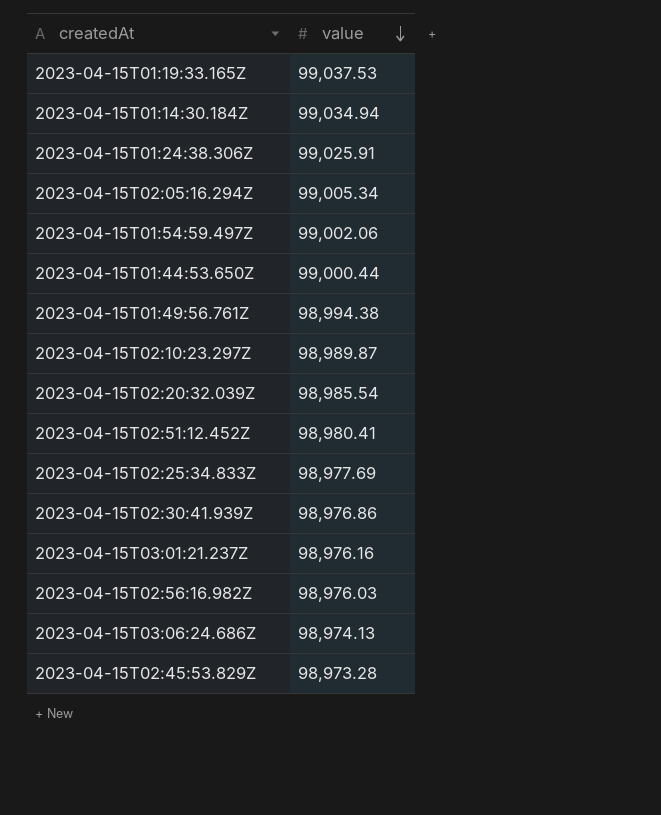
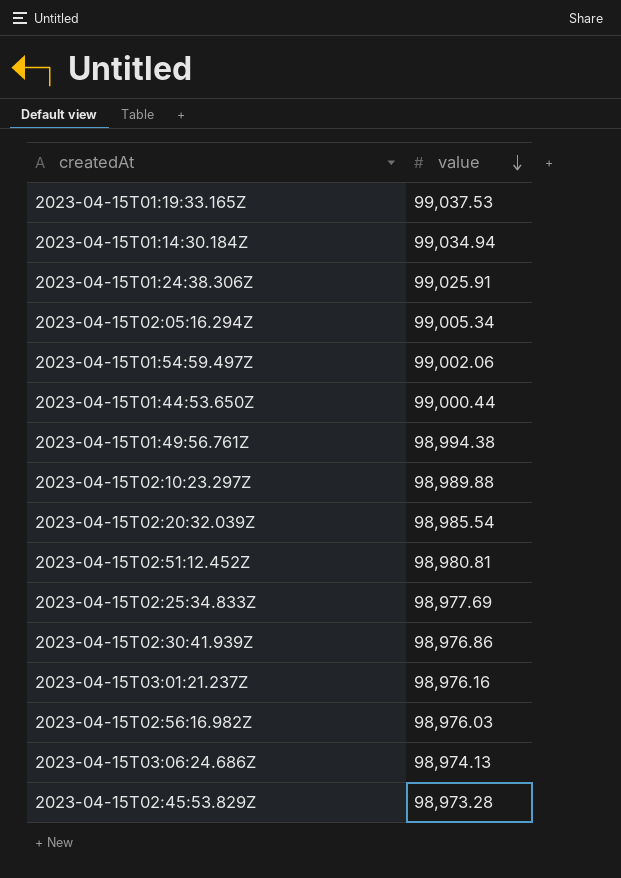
2023-04-15T02:10:23.297Z | value: 98,989.87 -> 98,989.88
2023-04-15T02:51:12.452Z | value: 98,980.41 -> 98,980.81

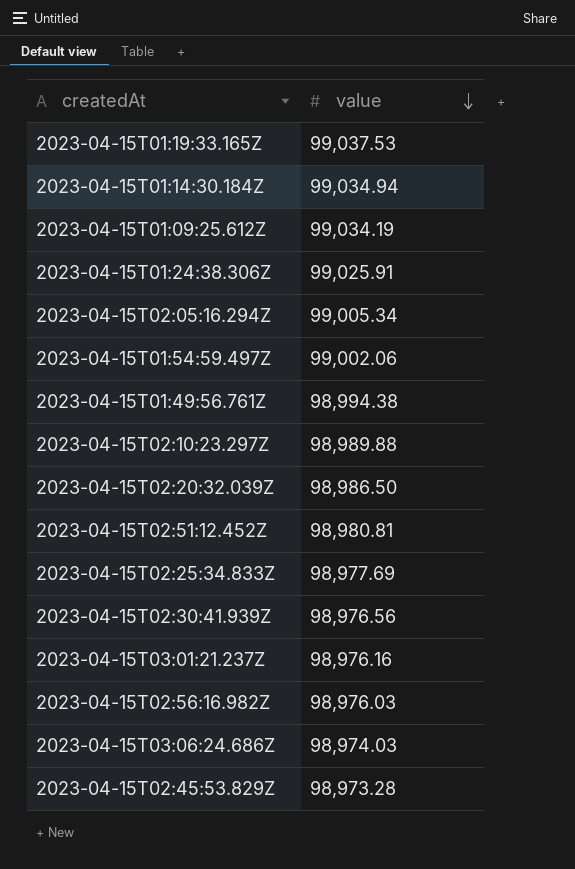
row 2023-04-15T01:44:53.650Z: 99,000.44 -> none
row 2023-04-15T01:09:25.612Z: none -> 99,034.19
2023-04-15T02:20:32.039Z | value: 98,985.54 -> 98,986.50
2023-04-15T02:30:41.939Z | value: 98,976.86 -> 98,976.56
2023-04-15T03:06:24.686Z | value: 98,974.13 -> 98,974.03

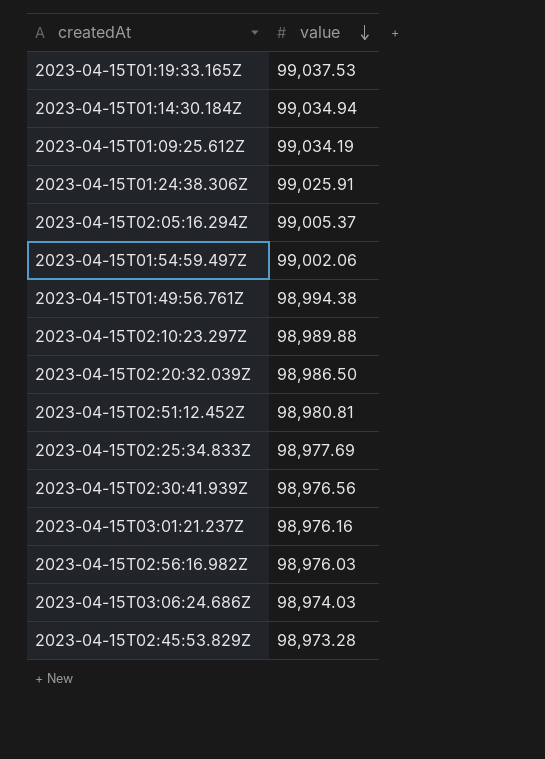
2023-04-15T02:05:16.294Z | value: 99,005.34 -> 99,005.37

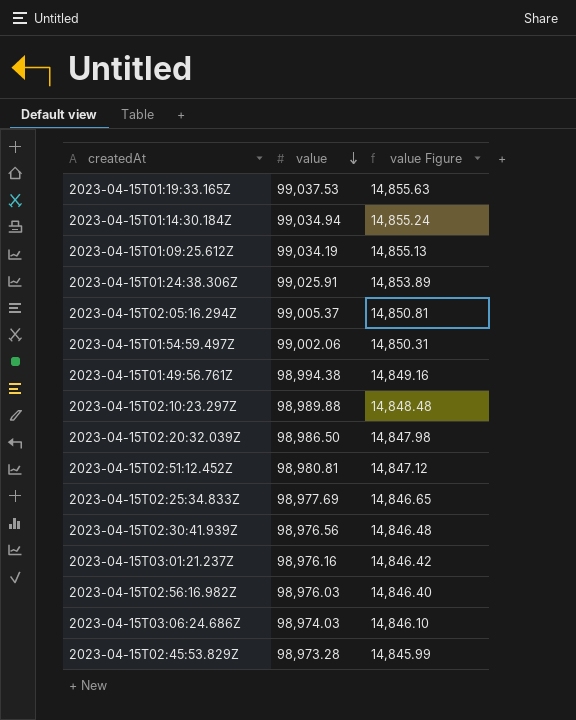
column value Figure | formula: none -> [value] * 0.15

